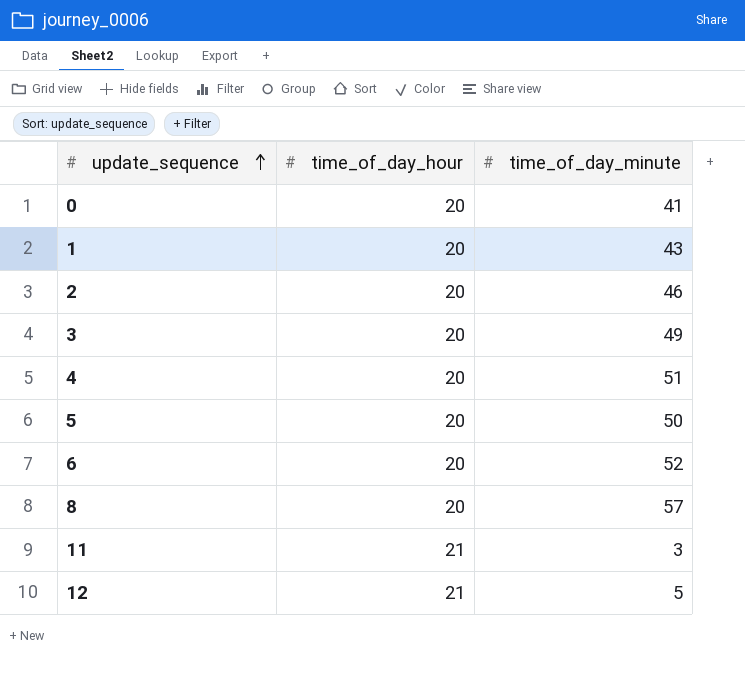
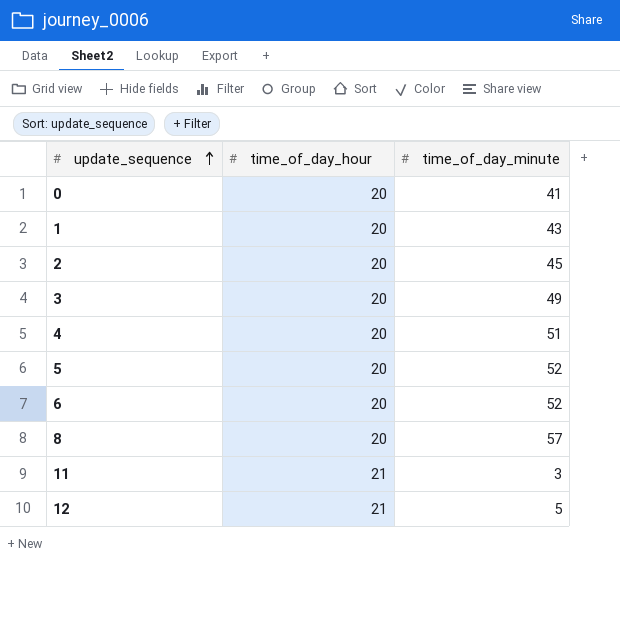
2 | time_of_day_minute: 46 -> 45
5 | time_of_day_minute: 50 -> 52

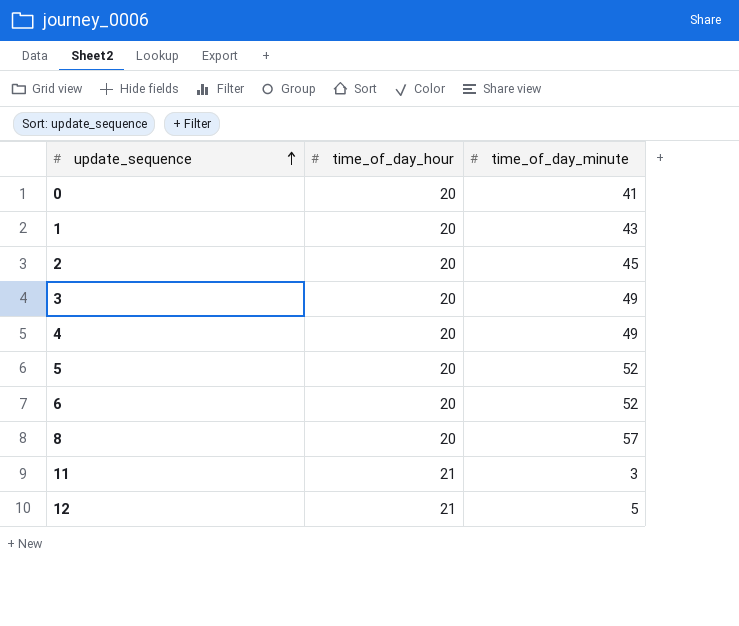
4 | time_of_day_minute: 51 -> 49

